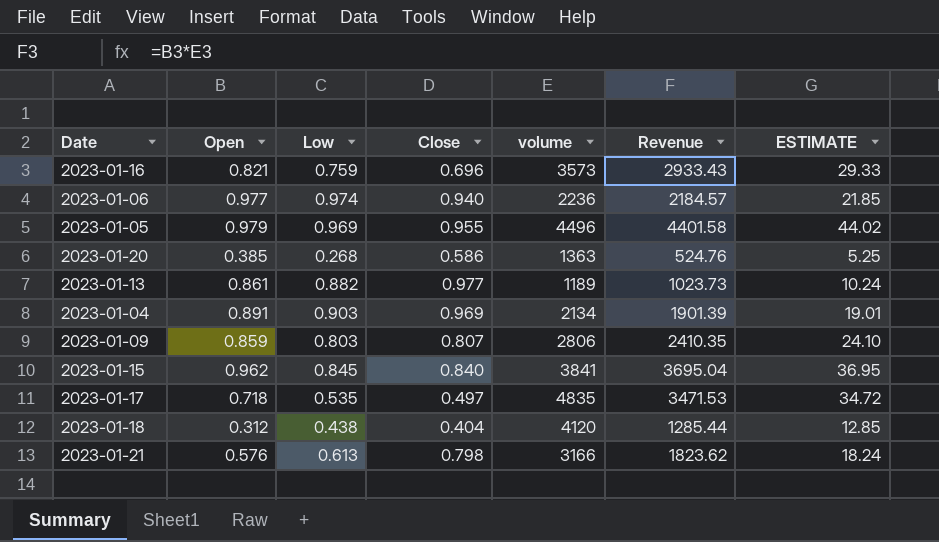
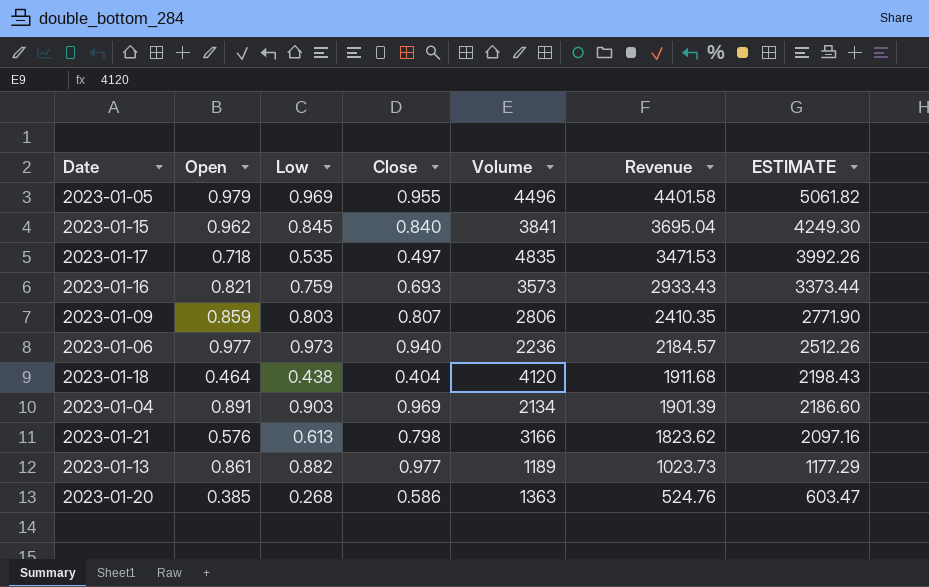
row order: none -> Revenue descending
column name: volume -> Volume
column ESTIMATE | formula: [Revenue] * 0.01 -> [Revenue] * 1.15
2023-01-16 | Close: 0.696 -> 0.693
2023-01-06 | Low: 0.974 -> 0.973
2023-01-18 | Open: 0.312 -> 0.464
2023-01-18 | Revenue: 1285.44 -> 1911.68

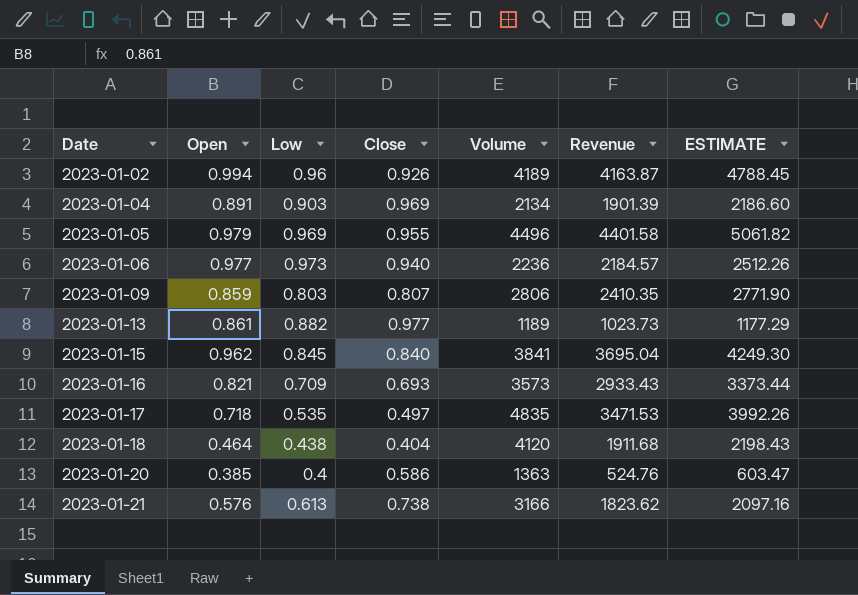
row order: Revenue descending -> Date ascending
row 2023-01-02: none -> 0.994 | 0.96 | 0.926 | 4189 | 4163.87 | 4788.45
2023-01-16 | Low: 0.759 -> 0.709
2023-01-20 | Low: 0.268 -> 0.4
2023-01-21 | Close: 0.798 -> 0.738

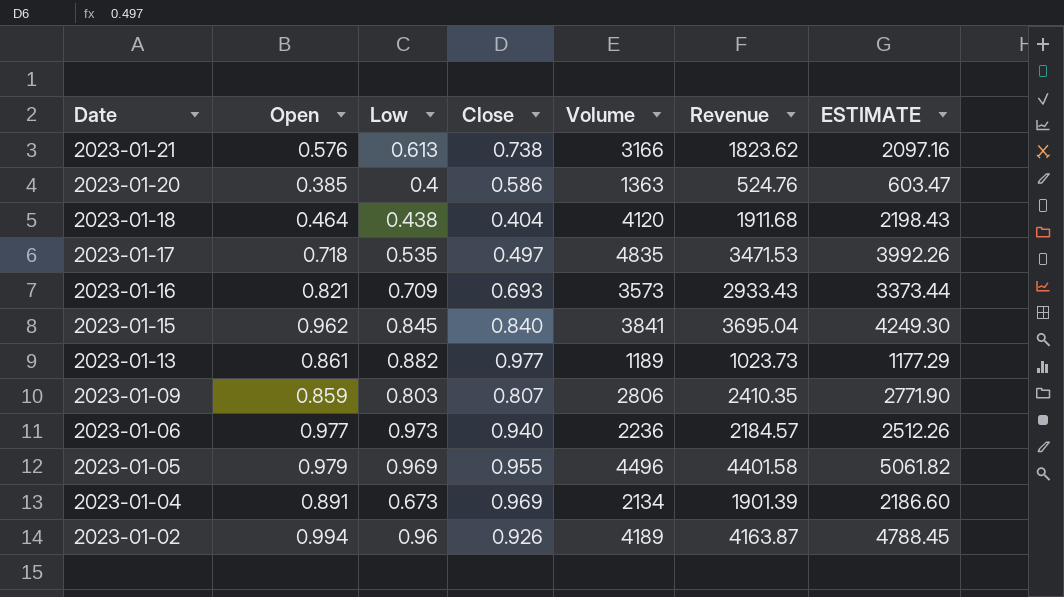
row order: Date ascending -> Date descending
2023-01-04 | Low: 0.903 -> 0.673

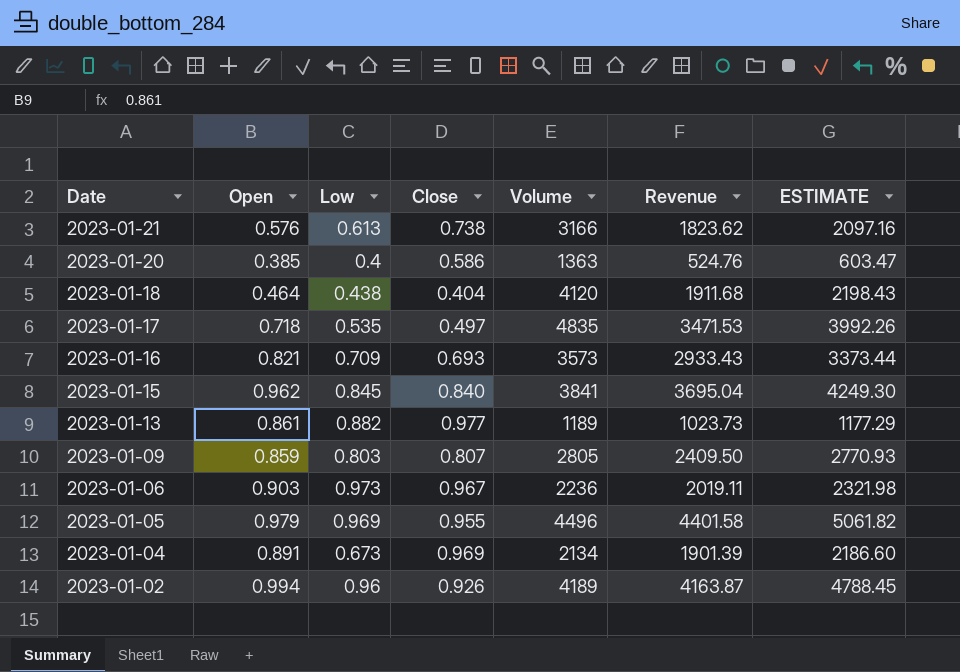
2023-01-09 | Volume: 2806 -> 2805
2023-01-09 | Revenue: 2410.35 -> 2409.50
2023-01-09 | ESTIMATE: 2771.90 -> 2770.93
2023-01-06 | Open: 0.977 -> 0.903
2023-01-06 | Close: 0.940 -> 0.967
2023-01-06 | Revenue: 2184.57 -> 2019.11
2023-01-06 | ESTIMATE: 2512.26 -> 2321.98

